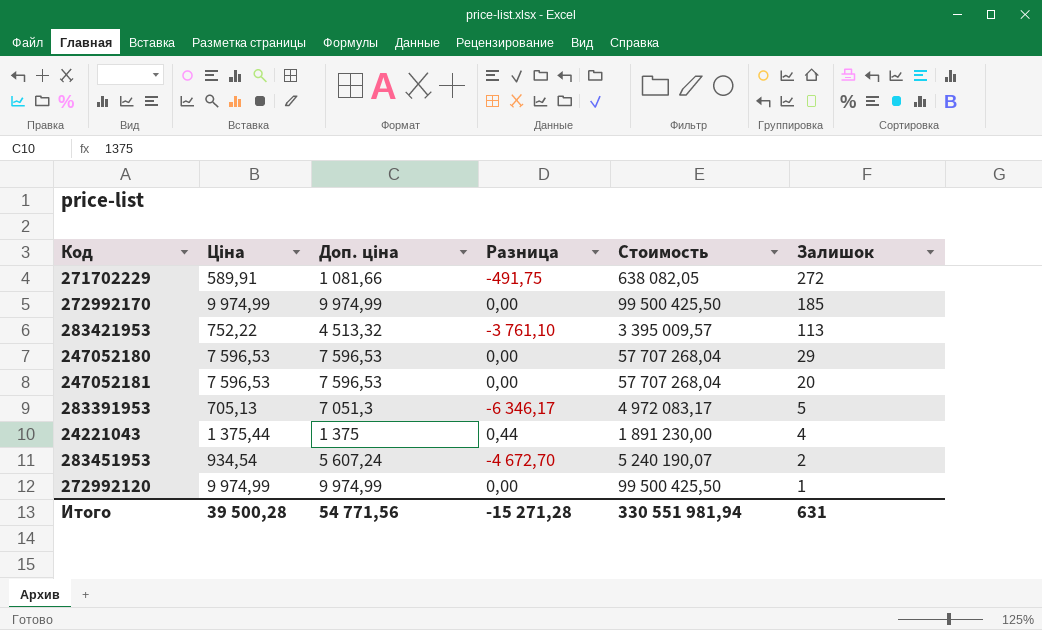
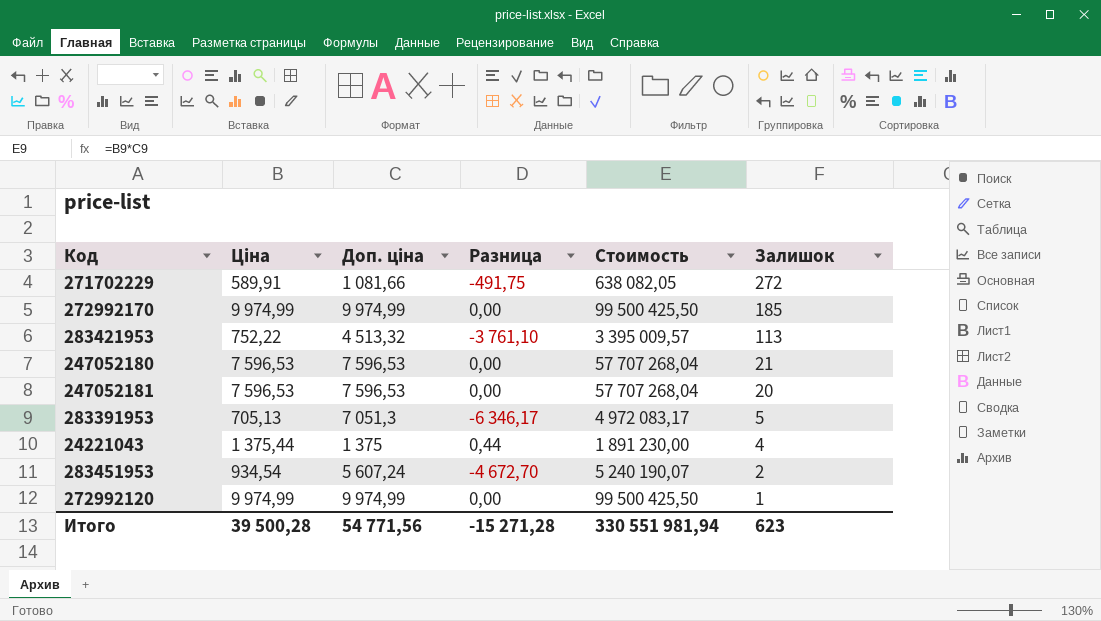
247052180 | Залишок: 29 -> 21
Итого | Залишок: 631 -> 623

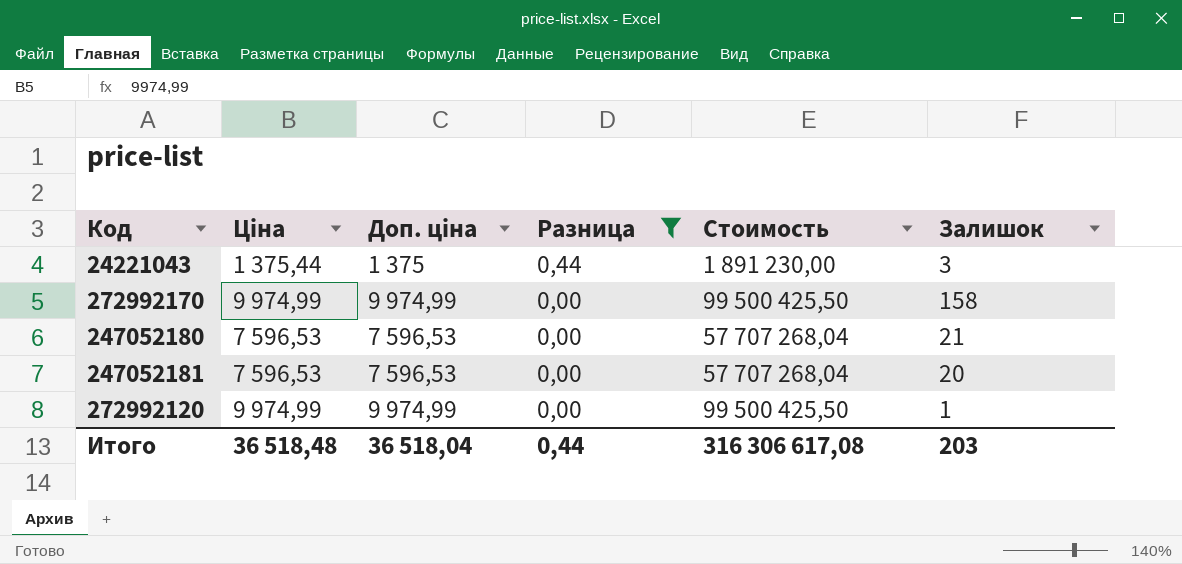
filter: none -> Разница >= 0,00
row order: Залишок descending -> Разница descending
24221043 | Залишок: 4 -> 3
272992170 | Залишок: 185 -> 158
Итого | Ціна: 39 500,28 -> 36 518,48
Итого | Доп. ціна: 54 771,56 -> 36 518,04
Итого | Разница: -15 271,28 -> 0,44
Итого | Стоимость: 330 551 981,94 -> 316 306 617,08
Итого | Залишок: 623 -> 203

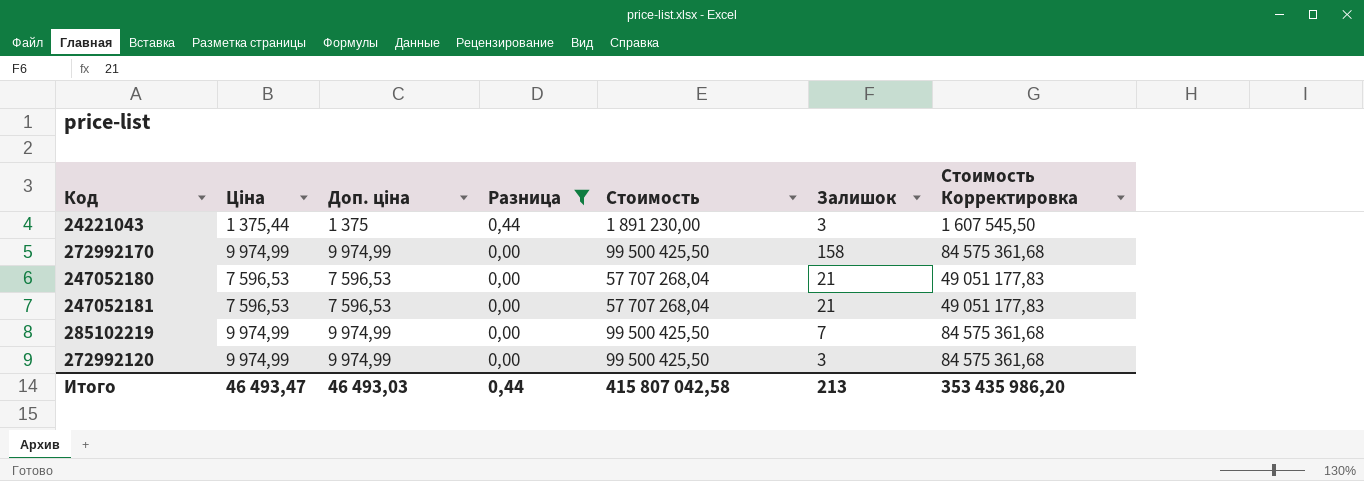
column Стоимость Корректировка | formula: none -> [Стоимость] * 0,85
247052181 | Залишок: 20 -> 21
row 285102219: none -> 9 974,99 | 9 974,99 | 0,00 | 99 500 425,50 | 7 | 84 575 361,68
272992120 | Залишок: 1 -> 3
Итого | Ціна: 36 518,48 -> 46 493,47
Итого | Доп. ціна: 36 518,04 -> 46 493,03
Итого | Стоимость: 316 306 617,08 -> 415 807 042,58
Итого | Залишок: 203 -> 213

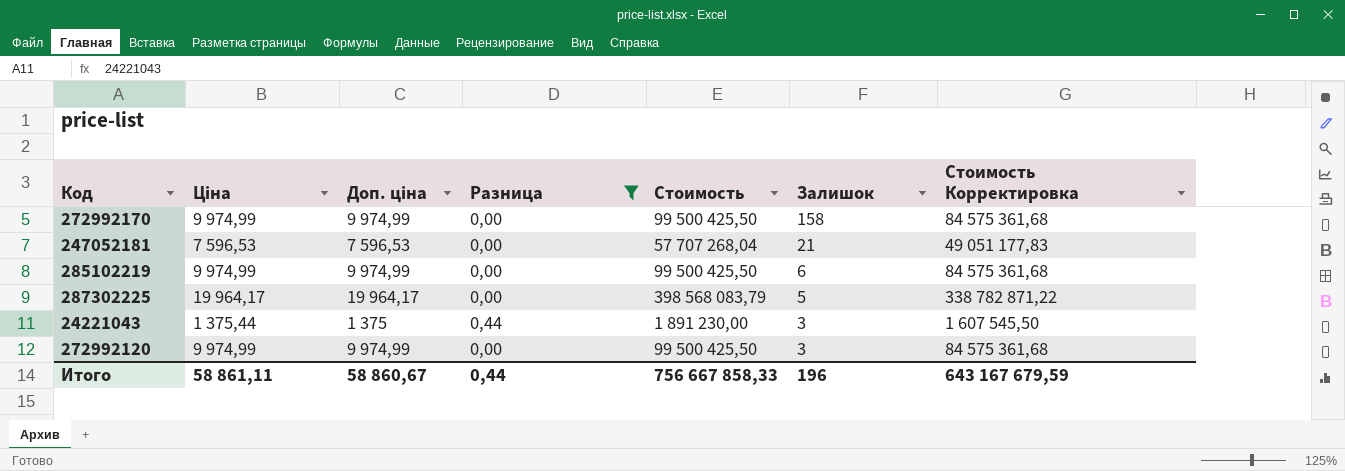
row order: Разница descending -> Залишок descending
row 247052180: 7 596,53 | 7 596,53 | 0,00 | 57 707 268,04 | 21 | 49 051 177,83 -> none
285102219 | Залишок: 7 -> 6
row 287302225: none -> 19 964,17 | 19 964,17 | 0,00 | 398 568 083,79 | 5 | 338 782 871,22
Итого | Ціна: 46 493,47 -> 58 861,11
Итого | Доп. ціна: 46 493,03 -> 58 860,67
Итого | Стоимость: 415 807 042,58 -> 756 667 858,33
Итого | Залишок: 213 -> 196
Итого | Стоимость Корректировка: 353 435 986,20 -> 643 167 679,59

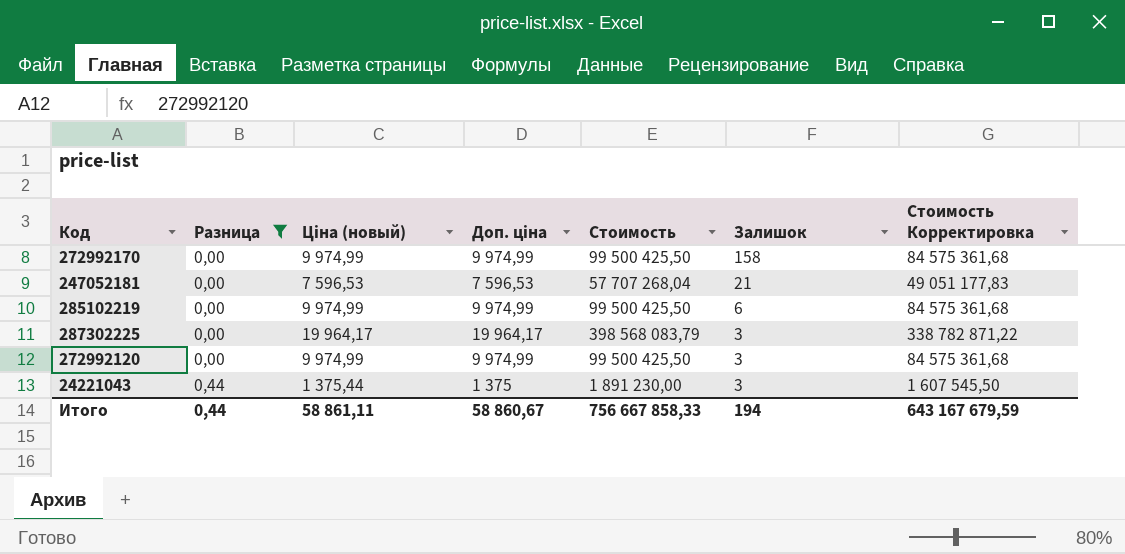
row order: Залишок descending -> Разница ascending
column Разница | position: 4 -> 2
column name: Ціна -> Ціна (новый)
287302225 | Залишок: 5 -> 3
Итого | Залишок: 196 -> 194

